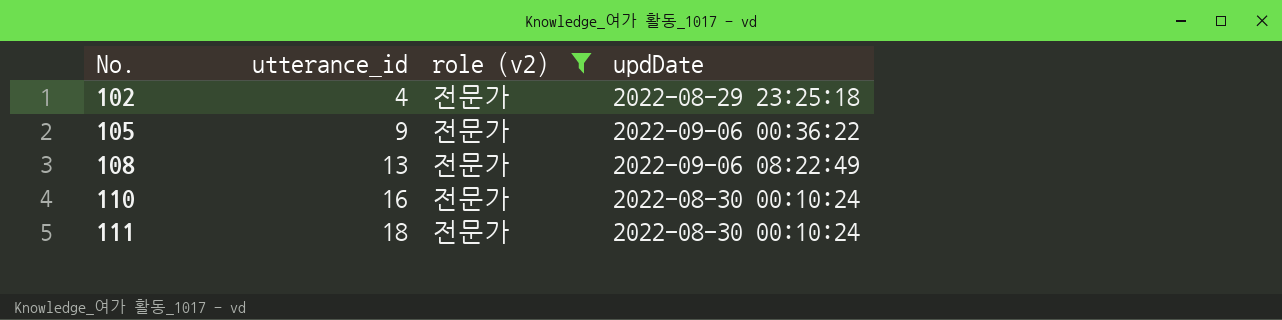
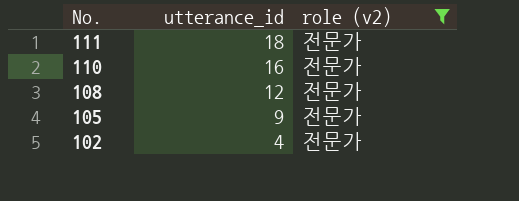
row order: No. ascending -> No. descending
column updDate | position: 4 -> none
108 | utterance_id: 13 -> 12

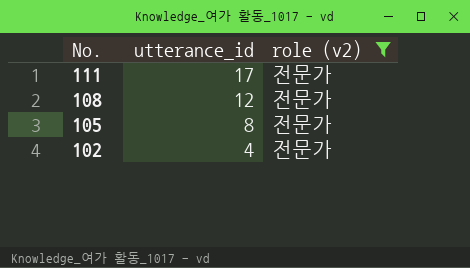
row 110: 16 | 전문가 -> none
111 | utterance_id: 18 -> 17
105 | utterance_id: 9 -> 8

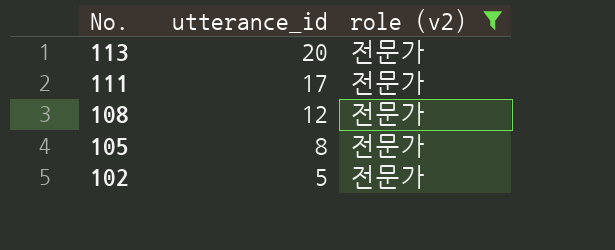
row 113: none -> 20 | 전문가
102 | utterance_id: 4 -> 5

